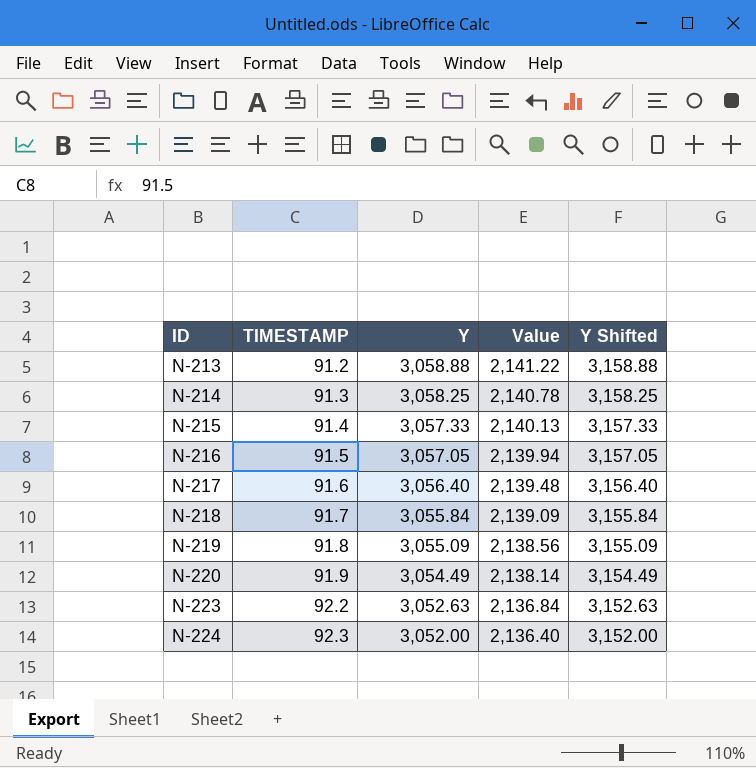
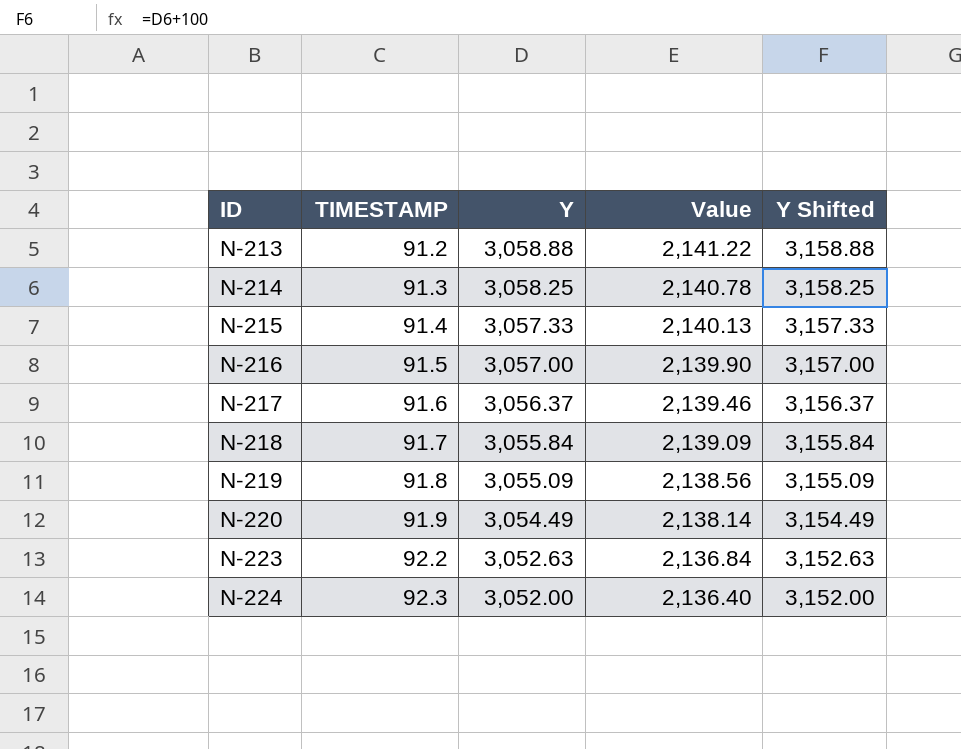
N-216 | Y: 3,057.05 -> 3,057.00
N-216 | Value: 2,139.94 -> 2,139.90
N-216 | Y Shifted: 3,157.05 -> 3,157.00
N-217 | Y: 3,056.40 -> 3,056.37
N-217 | Value: 2,139.48 -> 2,139.46
N-217 | Y Shifted: 3,156.40 -> 3,156.37

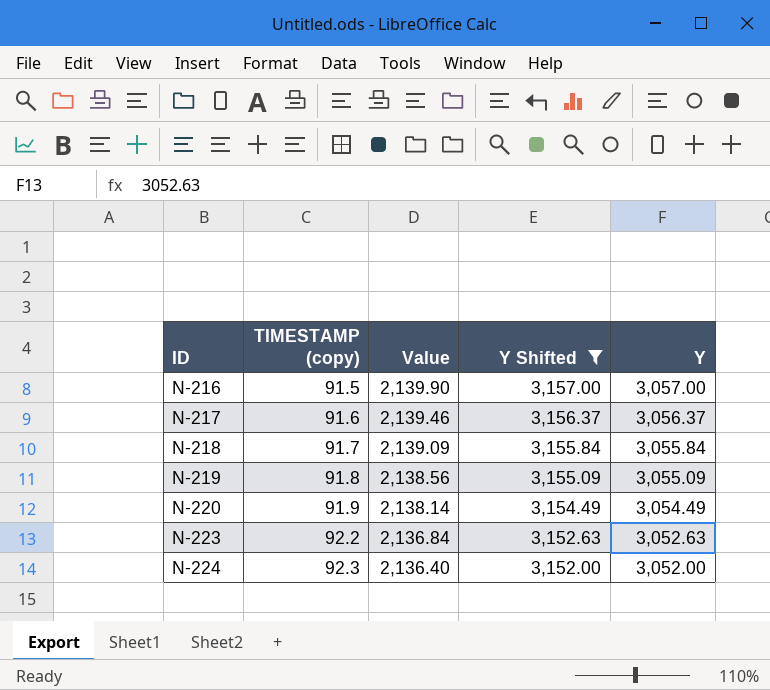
filter: none -> Y Shifted <= 3,157.00
column name: TIMESTAMP -> TIMESTAMP (copy)
column Y | position: 3 -> 5

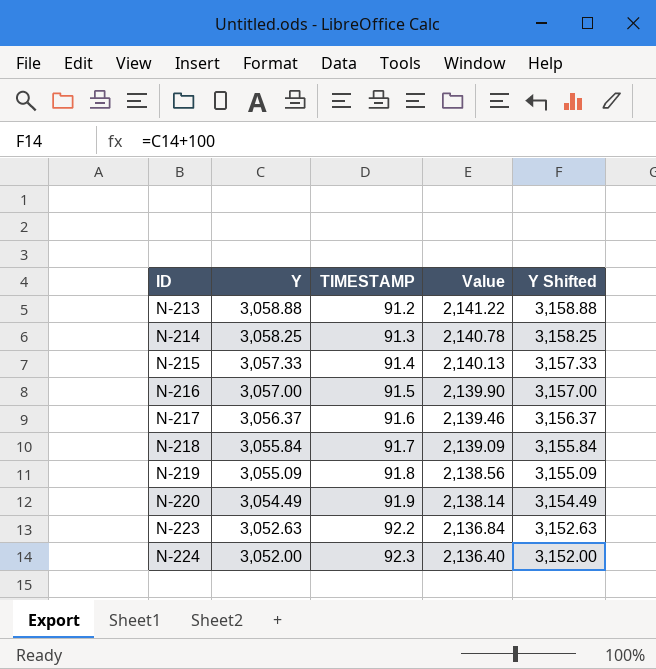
filter: Y Shifted <= 3,157.00 -> none
column Y | position: 5 -> 2
column name: TIMESTAMP (copy) -> TIMESTAMP

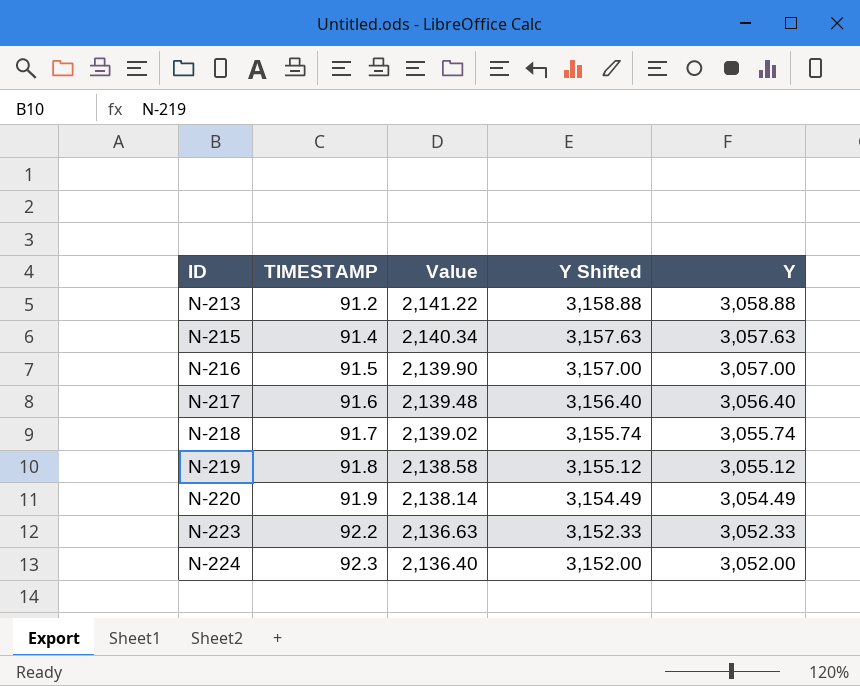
column Y | position: 2 -> 5
row N-214: 3,058.25 | 91.3 | 2,140.78 | 3,158.25 -> none
N-215 | Value: 2,140.13 -> 2,140.34
N-215 | Y Shifted: 3,157.33 -> 3,157.63
N-215 | Y: 3,057.33 -> 3,057.63
N-217 | Value: 2,139.46 -> 2,139.48
N-217 | Y Shifted: 3,156.37 -> 3,156.40
N-217 | Y: 3,056.37 -> 3,056.40
N-218 | Value: 2,139.09 -> 2,139.02
N-218 | Y Shifted: 3,155.84 -> 3,155.74
N-218 | Y: 3,055.84 -> 3,055.74
N-219 | Value: 2,138.56 -> 2,138.58
N-219 | Y Shifted: 3,155.09 -> 3,155.12
N-219 | Y: 3,055.09 -> 3,055.12
N-223 | Value: 2,136.84 -> 2,136.63
N-223 | Y Shifted: 3,152.63 -> 3,152.33
N-223 | Y: 3,052.63 -> 3,052.33

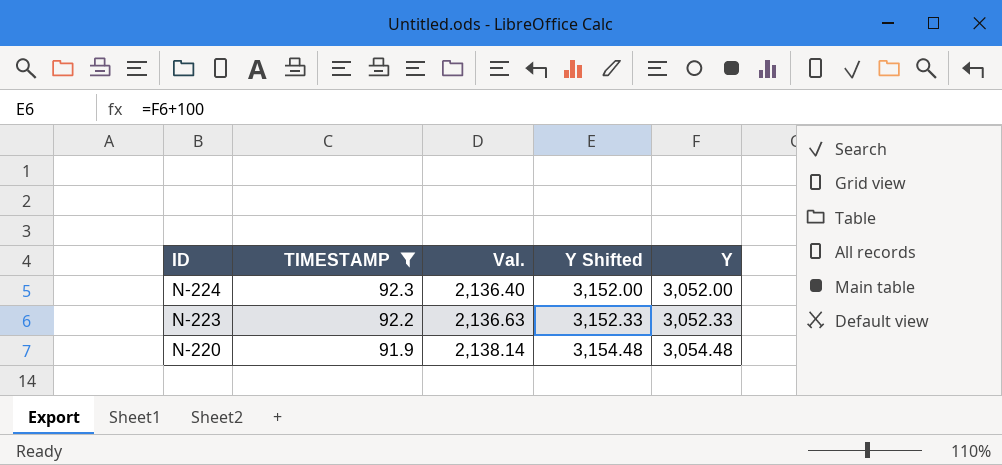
filter: none -> TIMESTAMP >= 91.9
row order: ID ascending -> ID descending
column name: Value -> Val.
N-220 | Y Shifted: 3,154.49 -> 3,154.48
N-220 | Y: 3,054.49 -> 3,054.48

